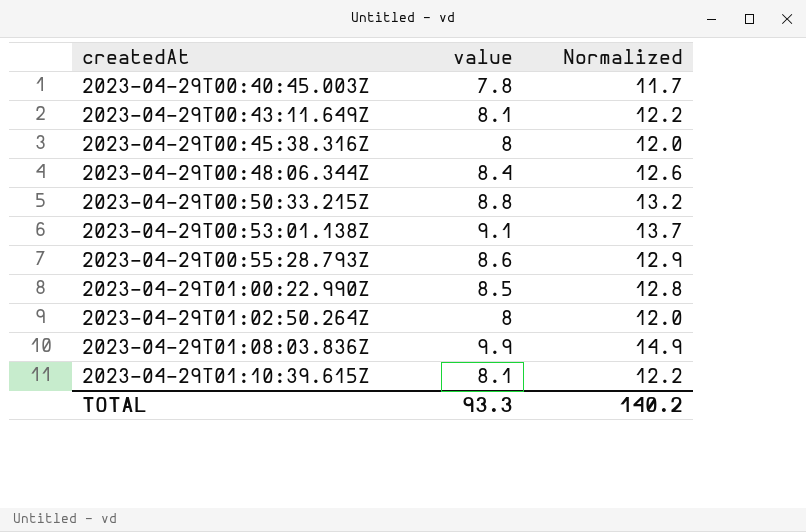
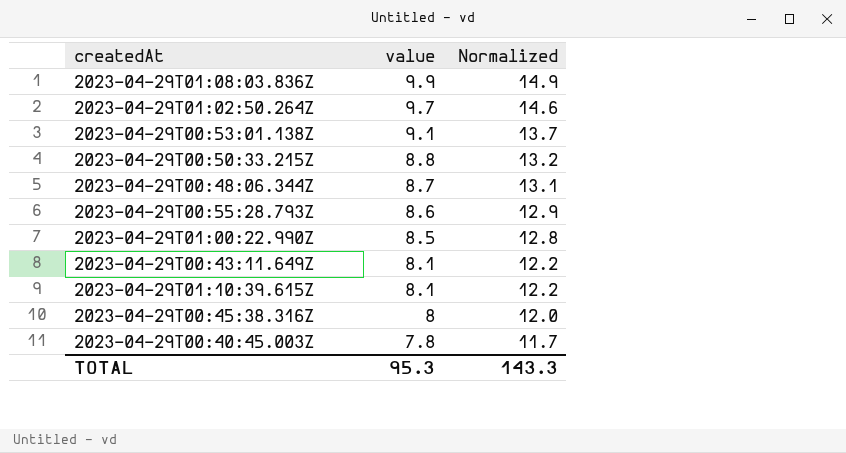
row order: createdAt ascending -> value descending
2023-04-29T01:02:50.264Z | value: 8 -> 9.7
2023-04-29T01:02:50.264Z | Normalized: 12.0 -> 14.6
2023-04-29T00:48:06.344Z | value: 8.4 -> 8.7
2023-04-29T00:48:06.344Z | Normalized: 12.6 -> 13.1
TOTAL | value: 93.3 -> 95.3
TOTAL | Normalized: 140.2 -> 143.3

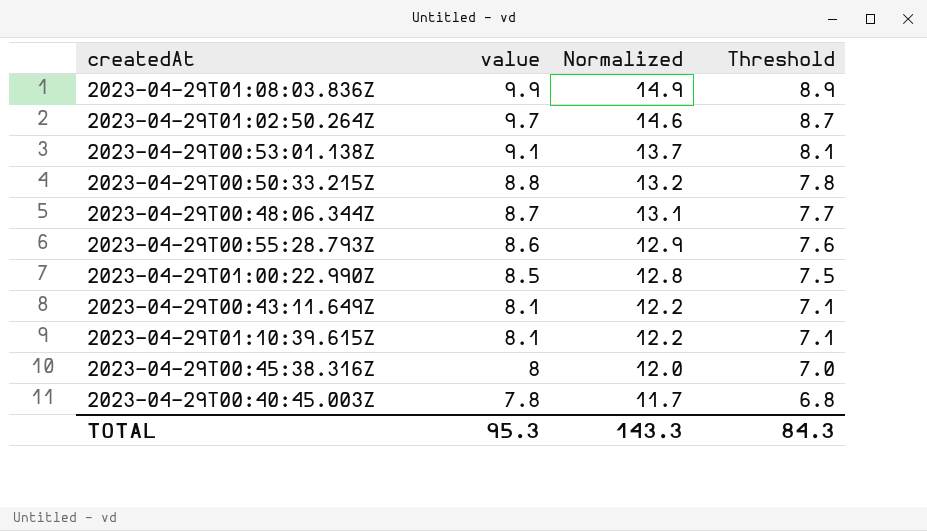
column Threshold | formula: none -> [value] - 1

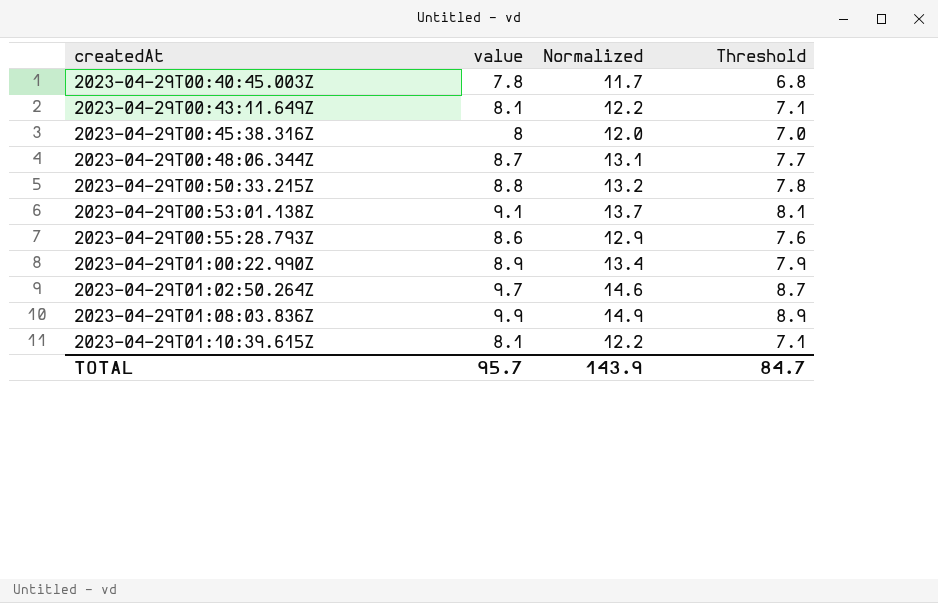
row order: value descending -> createdAt ascending
2023-04-29T01:00:22.990Z | value: 8.5 -> 8.9
2023-04-29T01:00:22.990Z | Normalized: 12.8 -> 13.4
2023-04-29T01:00:22.990Z | Threshold: 7.5 -> 7.9
TOTAL | value: 95.3 -> 95.7
TOTAL | Normalized: 143.3 -> 143.9
TOTAL | Threshold: 84.3 -> 84.7

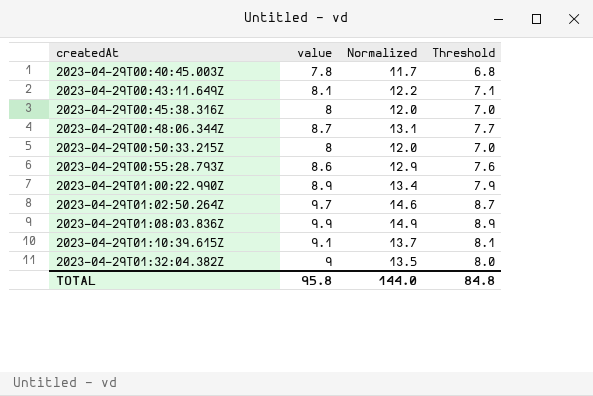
row 2023-04-29T00:53:01.138Z: 9.1 | 13.7 | 8.1 -> none
2023-04-29T00:50:33.215Z | value: 8.8 -> 8
2023-04-29T00:50:33.215Z | Normalized: 13.2 -> 12.0
2023-04-29T00:50:33.215Z | Threshold: 7.8 -> 7.0
2023-04-29T01:10:39.615Z | value: 8.1 -> 9.1
2023-04-29T01:10:39.615Z | Normalized: 12.2 -> 13.7
2023-04-29T01:10:39.615Z | Threshold: 7.1 -> 8.1
row 2023-04-29T01:32:04.382Z: none -> 9 | 13.5 | 8.0
TOTAL | value: 95.7 -> 95.8
TOTAL | Normalized: 143.9 -> 144.0
TOTAL | Threshold: 84.7 -> 84.8

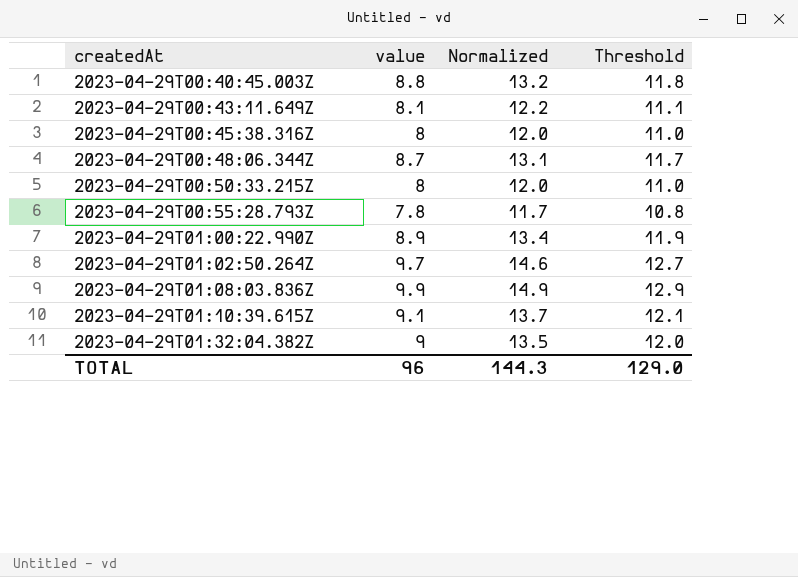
column Threshold | formula: [value] - 1 -> [value] + 3
2023-04-29T00:40:45.003Z | value: 7.8 -> 8.8
2023-04-29T00:40:45.003Z | Normalized: 11.7 -> 13.2
2023-04-29T00:55:28.793Z | value: 8.6 -> 7.8
2023-04-29T00:55:28.793Z | Normalized: 12.9 -> 11.7
TOTAL | value: 95.8 -> 96
TOTAL | Normalized: 144.0 -> 144.3
TOTAL | Threshold: 84.8 -> 129.0

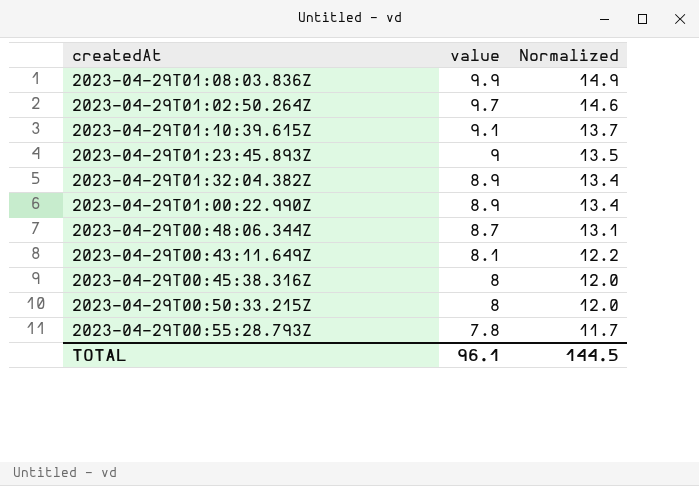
row order: createdAt ascending -> value descending
column Threshold | formula: [value] + 3 -> none
row 2023-04-29T00:40:45.003Z: 8.8 | 13.2 | 11.8 -> none
row 2023-04-29T01:23:45.893Z: none -> 9 | 13.5
2023-04-29T01:32:04.382Z | value: 9 -> 8.9
2023-04-29T01:32:04.382Z | Normalized: 13.5 -> 13.4
TOTAL | value: 96 -> 96.1
TOTAL | Normalized: 144.3 -> 144.5

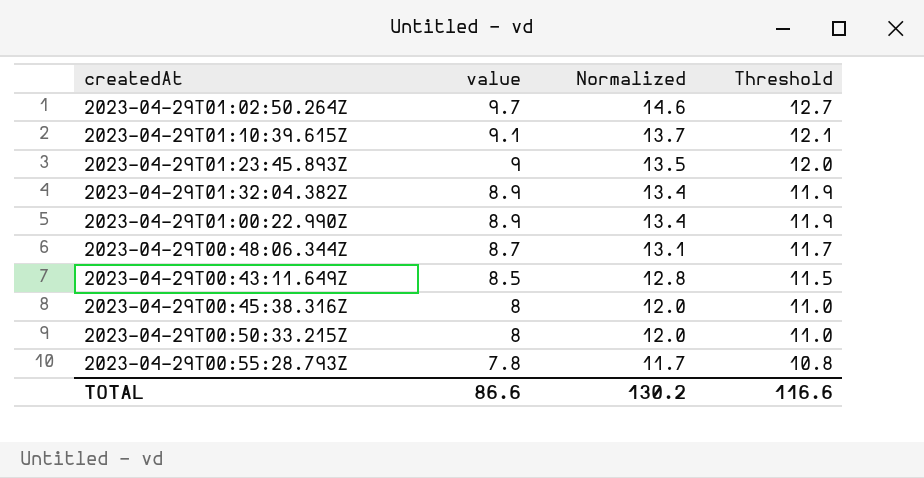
column Threshold | formula: none -> [value] + 3
row 2023-04-29T01:08:03.836Z: 9.9 | 14.9 -> none
2023-04-29T00:43:11.649Z | value: 8.1 -> 8.5
2023-04-29T00:43:11.649Z | Normalized: 12.2 -> 12.8
TOTAL | value: 96.1 -> 86.6
TOTAL | Normalized: 144.5 -> 130.2

